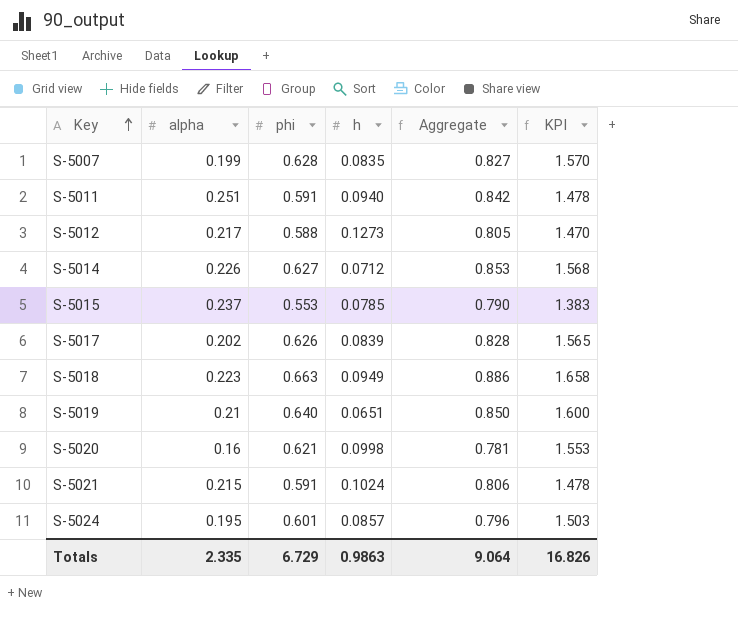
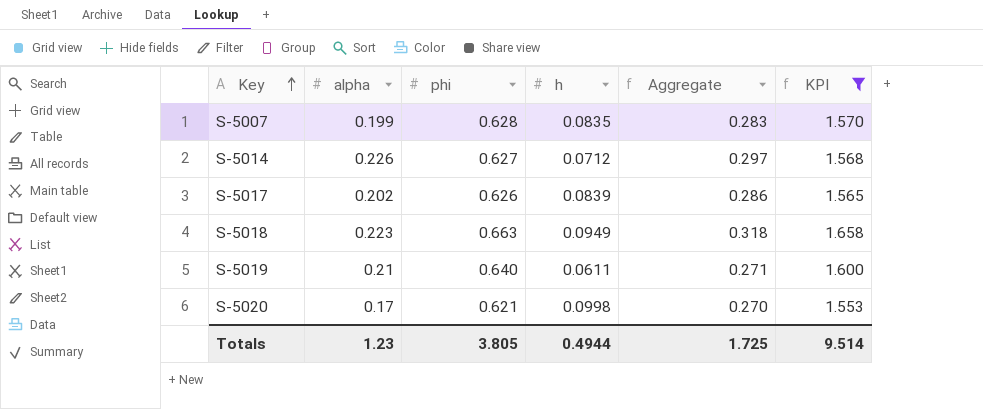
filter: none -> KPI >= 1.553
column Aggregate | formula: [alpha] + [phi] -> [alpha] + [h]
S-5019 | h: 0.0651 -> 0.0611
S-5020 | alpha: 0.16 -> 0.17
Totals | alpha: 2.335 -> 1.23
Totals | phi: 6.729 -> 3.805
Totals | h: 0.9863 -> 0.4944
Totals | Aggregate: 9.064 -> 1.725
Totals | KPI: 16.826 -> 9.514

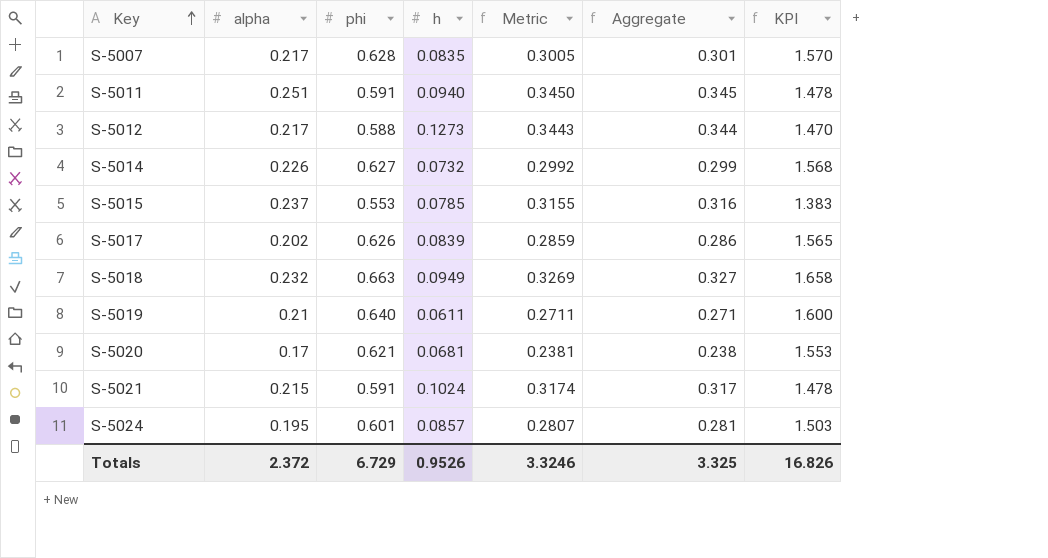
filter: KPI >= 1.553 -> none
column Metric | formula: none -> [alpha] + [h]
S-5007 | alpha: 0.199 -> 0.217
S-5007 | Aggregate: 0.283 -> 0.301
S-5014 | h: 0.0712 -> 0.0732
S-5014 | Aggregate: 0.297 -> 0.299
S-5018 | alpha: 0.223 -> 0.232
S-5018 | Aggregate: 0.318 -> 0.327
S-5020 | h: 0.0998 -> 0.0681
S-5020 | Aggregate: 0.270 -> 0.238
Totals | alpha: 1.23 -> 2.372
Totals | phi: 3.805 -> 6.729
Totals | h: 0.4944 -> 0.9526
Totals | Aggregate: 1.725 -> 3.325
Totals | KPI: 9.514 -> 16.826

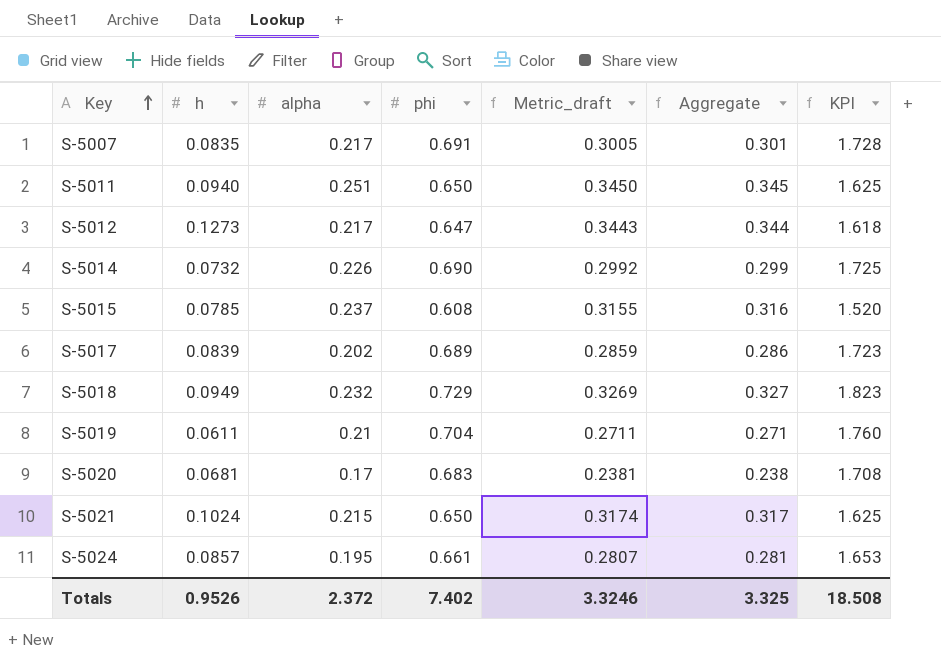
column h | position: 4 -> 2
column name: Metric -> Metric_draft
S-5007 | phi: 0.628 -> 0.691
S-5007 | KPI: 1.570 -> 1.728
S-5011 | phi: 0.591 -> 0.650
S-5011 | KPI: 1.478 -> 1.625
S-5012 | phi: 0.588 -> 0.647
S-5012 | KPI: 1.470 -> 1.618
S-5014 | phi: 0.627 -> 0.690
S-5014 | KPI: 1.568 -> 1.725
S-5015 | phi: 0.553 -> 0.608
S-5015 | KPI: 1.383 -> 1.520
S-5017 | phi: 0.626 -> 0.689
S-5017 | KPI: 1.565 -> 1.723
S-5018 | phi: 0.663 -> 0.729
S-5018 | KPI: 1.658 -> 1.823
S-5019 | phi: 0.640 -> 0.704
S-5019 | KPI: 1.600 -> 1.760
S-5020 | phi: 0.621 -> 0.683
S-5020 | KPI: 1.553 -> 1.708
S-5021 | phi: 0.591 -> 0.650
S-5021 | KPI: 1.478 -> 1.625
S-5024 | phi: 0.601 -> 0.661
S-5024 | KPI: 1.503 -> 1.653
Totals | phi: 6.729 -> 7.402
Totals | KPI: 16.826 -> 18.508

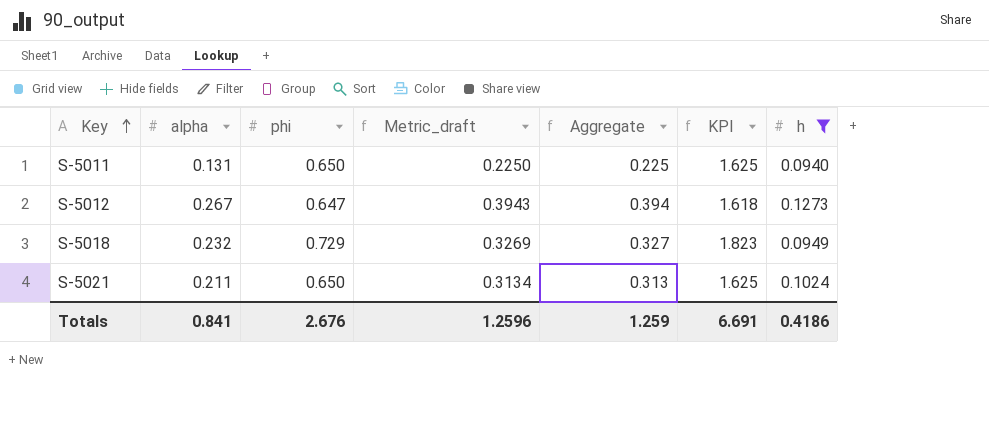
filter: none -> h >= 0.0940
column h | position: 2 -> 7
S-5011 | alpha: 0.251 -> 0.131
S-5011 | Metric_draft: 0.3450 -> 0.2250
S-5011 | Aggregate: 0.345 -> 0.225
S-5012 | alpha: 0.217 -> 0.267
S-5012 | Metric_draft: 0.3443 -> 0.3943
S-5012 | Aggregate: 0.344 -> 0.394
S-5021 | alpha: 0.215 -> 0.211
S-5021 | Metric_draft: 0.3174 -> 0.3134
S-5021 | Aggregate: 0.317 -> 0.313
Totals | alpha: 2.372 -> 0.841
Totals | phi: 7.402 -> 2.676
Totals | Metric_draft: 3.3246 -> 1.2596
Totals | Aggregate: 3.325 -> 1.259
Totals | KPI: 18.508 -> 6.691
Totals | h: 0.9526 -> 0.4186

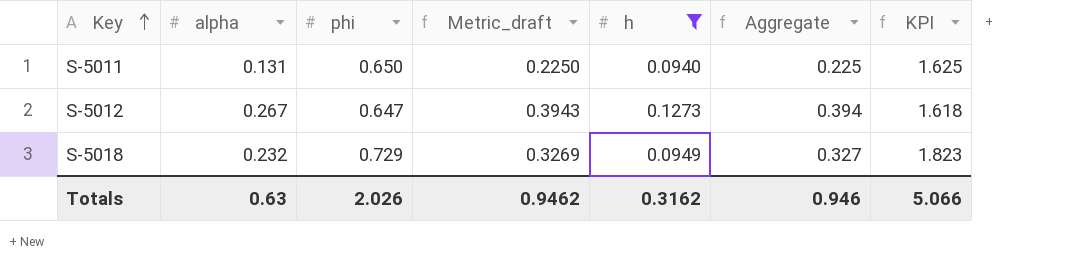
column h | position: 7 -> 5
row S-5021: 0.211 | 0.650 | 0.3134 | 0.313 | 1.625 | 0.1024 -> none
Totals | alpha: 0.841 -> 0.63
Totals | phi: 2.676 -> 2.026
Totals | Metric_draft: 1.2596 -> 0.9462
Totals | h: 0.4186 -> 0.3162
Totals | Aggregate: 1.259 -> 0.946
Totals | KPI: 6.691 -> 5.066

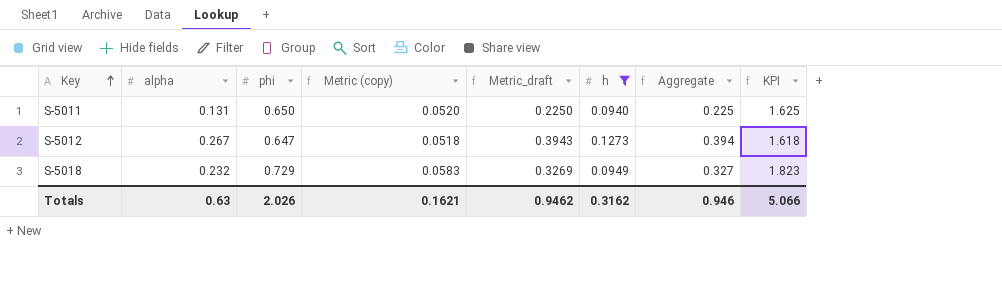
column Metric (copy) | formula: none -> [phi] * 0.08

